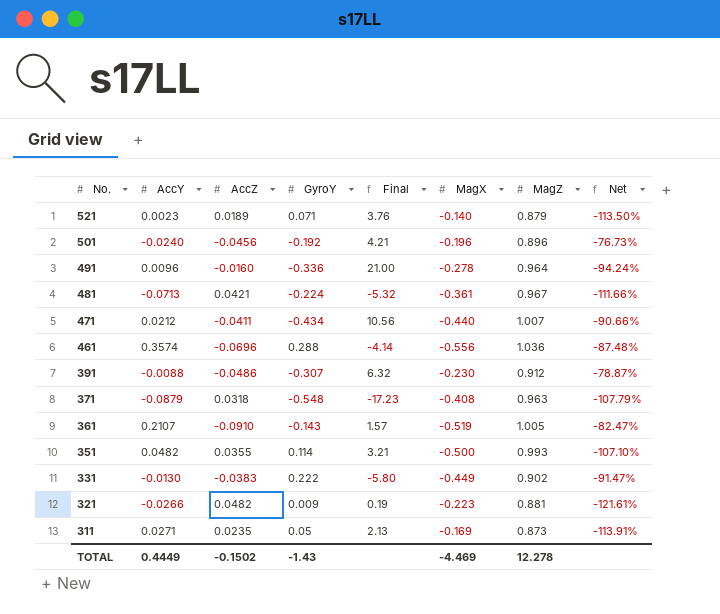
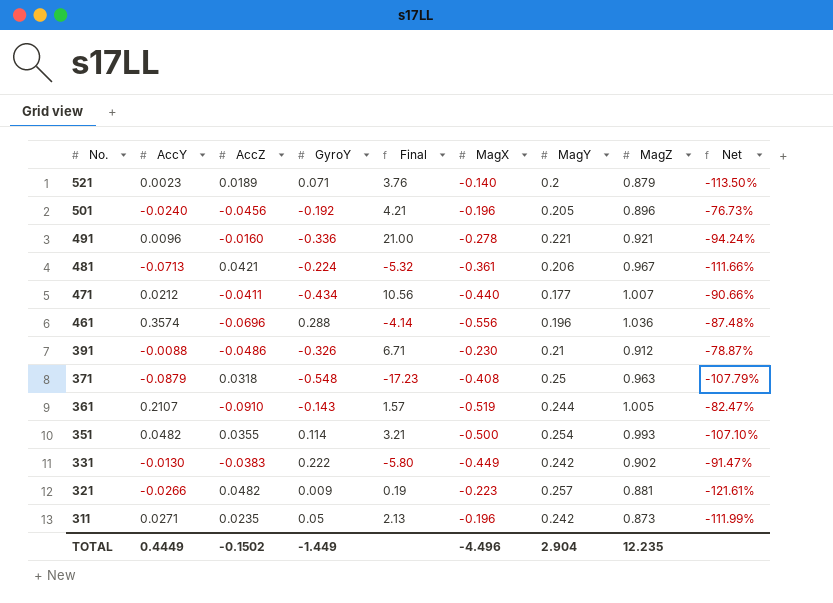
column MagY | position: none -> 7
491 | MagZ: 0.964 -> 0.921
391 | GyroY: -0.307 -> -0.326
391 | Final: 6.32 -> 6.71
311 | MagX: -0.169 -> -0.196
311 | Net: -113.91% -> -111.99%
TOTAL | GyroY: -1.43 -> -1.449
TOTAL | MagX: -4.469 -> -4.496
TOTAL | MagZ: 12.278 -> 12.235

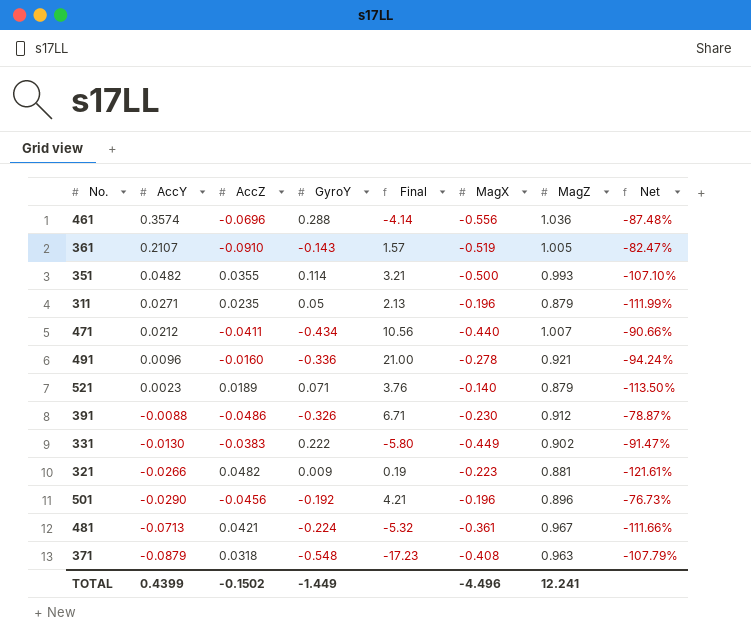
row order: No. descending -> AccY descending
column MagY | position: 7 -> none
311 | MagZ: 0.873 -> 0.879
501 | AccY: -0.0240 -> -0.0290
TOTAL | AccY: 0.4449 -> 0.4399
TOTAL | MagZ: 12.235 -> 12.241

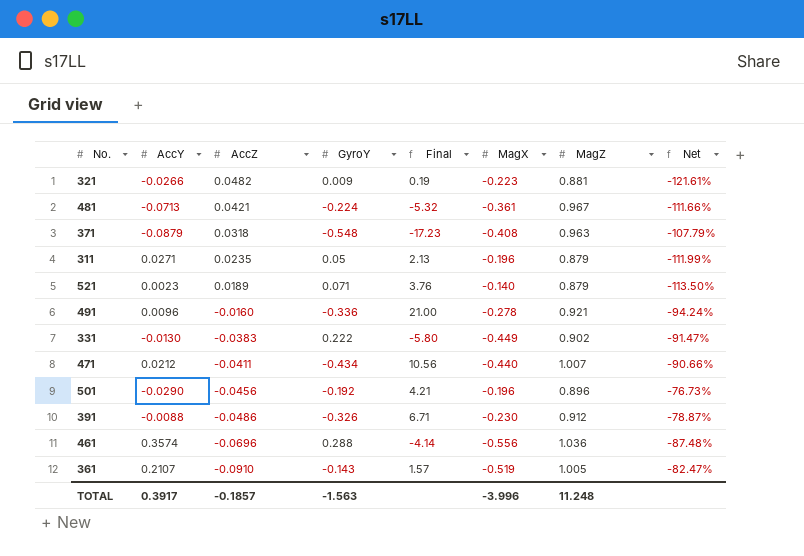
row order: AccY descending -> AccZ descending
row 351: 0.0482 | 0.0355 | 0.114 | 3.21 | -0.500 | 0.993 | -107.10% -> none
TOTAL | AccY: 0.4399 -> 0.3917
TOTAL | AccZ: -0.1502 -> -0.1857
TOTAL | GyroY: -1.449 -> -1.563
TOTAL | MagX: -4.496 -> -3.996
TOTAL | MagZ: 12.241 -> 11.248

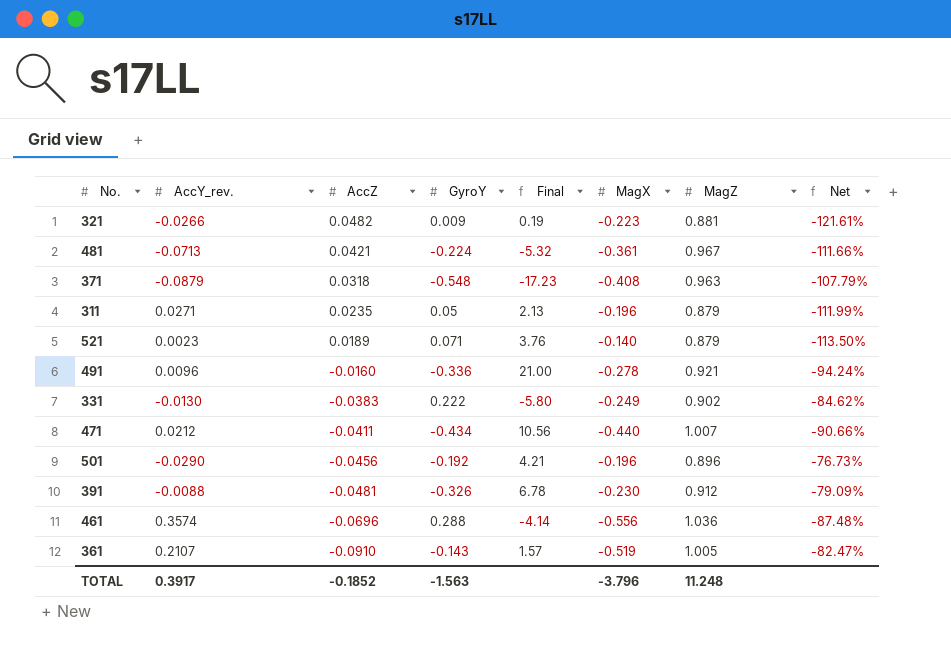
column name: AccY -> AccY_rev.
331 | MagX: -0.449 -> -0.249
331 | Net: -91.47% -> -84.62%
391 | AccZ: -0.0486 -> -0.0481
391 | Final: 6.71 -> 6.78
391 | Net: -78.87% -> -79.09%
TOTAL | AccZ: -0.1857 -> -0.1852
TOTAL | MagX: -3.996 -> -3.796

